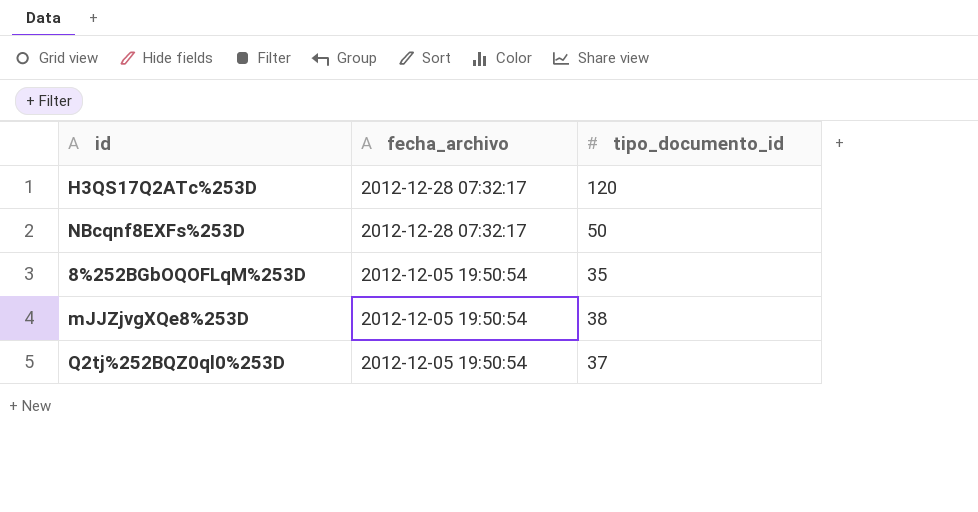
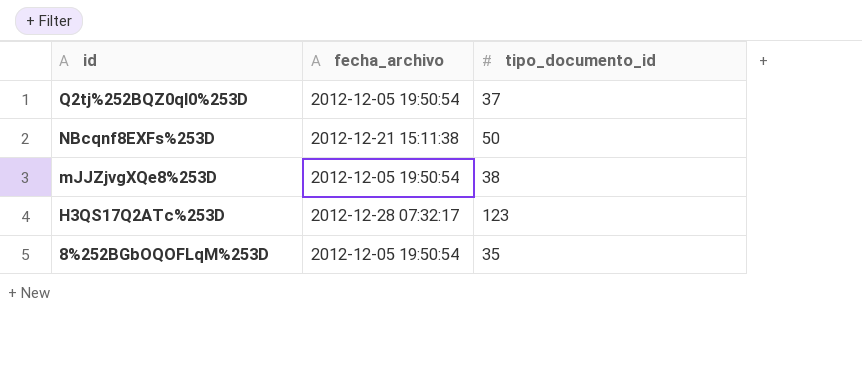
row order: fecha_archivo descending -> id descending
NBcqnf8EXFs%253D | fecha_archivo: 2012-12-28 07:32:17 -> 2012-12-21 15:11:38
H3QS17Q2ATc%253D | tipo_documento_id: 120 -> 123

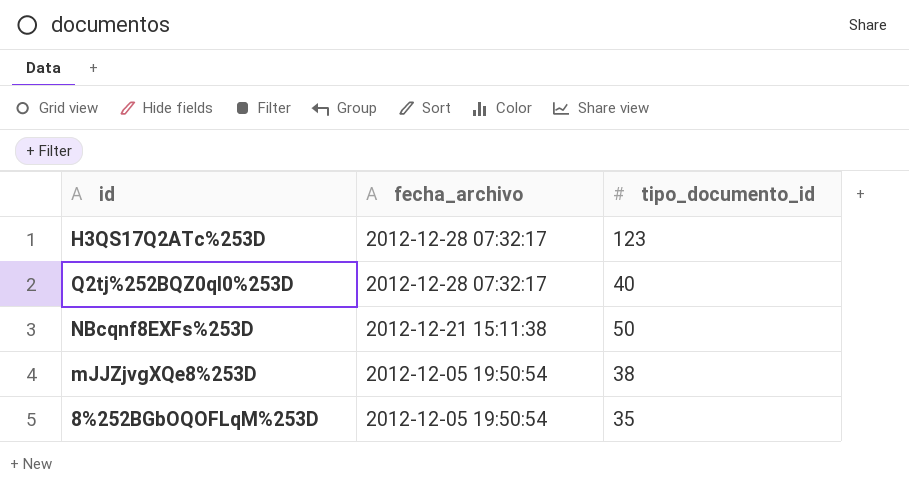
row order: id descending -> fecha_archivo descending
Q2tj%252BQZ0ql0%253D | fecha_archivo: 2012-12-05 19:50:54 -> 2012-12-28 07:32:17
Q2tj%252BQZ0ql0%253D | tipo_documento_id: 37 -> 40

